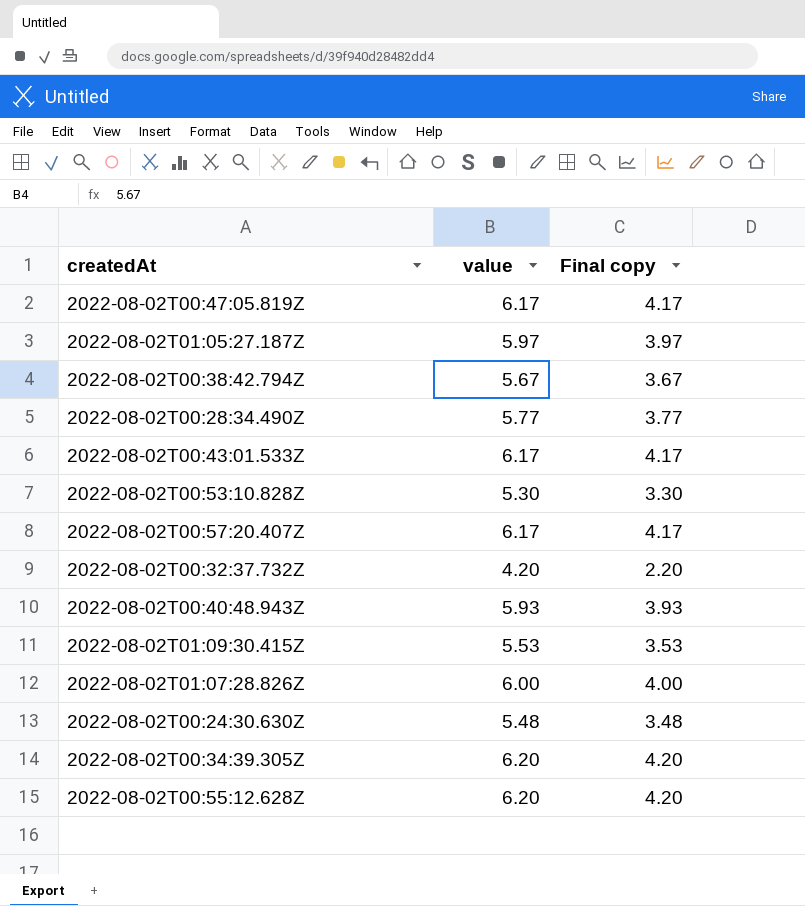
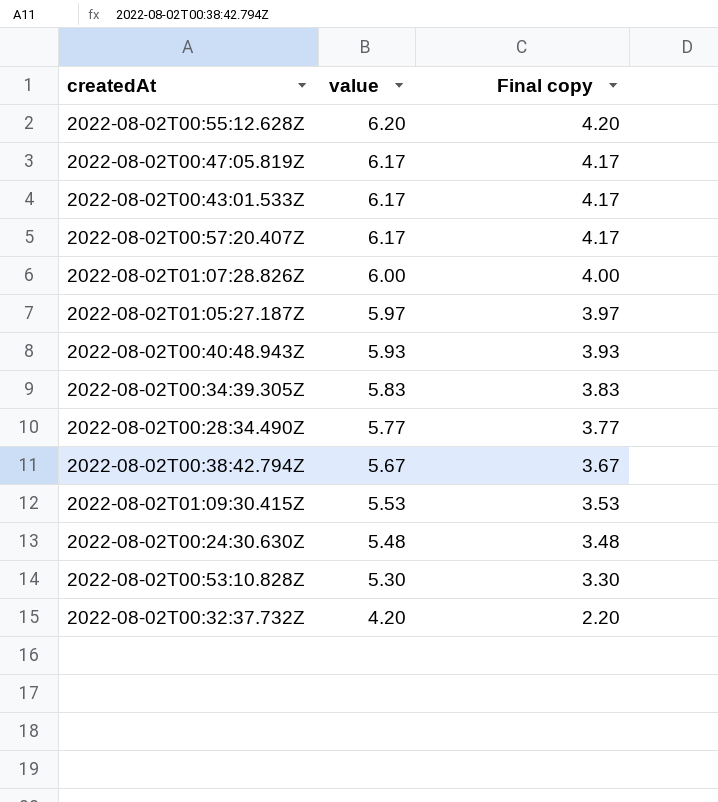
row order: none -> value descending
2022-08-02T00:34:39.305Z | value: 6.20 -> 5.83
2022-08-02T00:34:39.305Z | Final copy: 4.20 -> 3.83

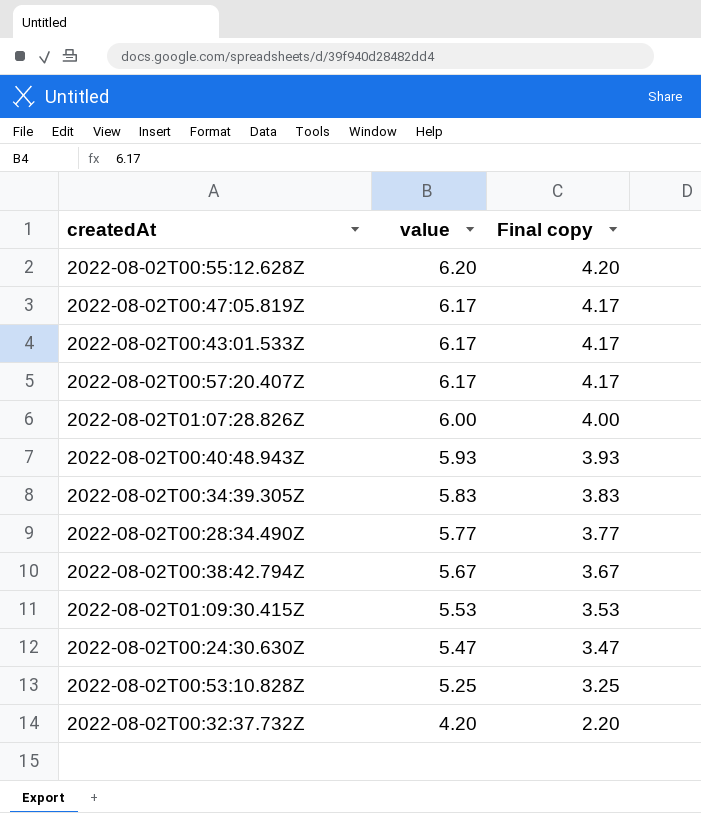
row 2022-08-02T01:05:27.187Z: 5.97 | 3.97 -> none
2022-08-02T00:24:30.630Z | value: 5.48 -> 5.47
2022-08-02T00:24:30.630Z | Final copy: 3.48 -> 3.47
2022-08-02T00:53:10.828Z | value: 5.30 -> 5.25
2022-08-02T00:53:10.828Z | Final copy: 3.30 -> 3.25

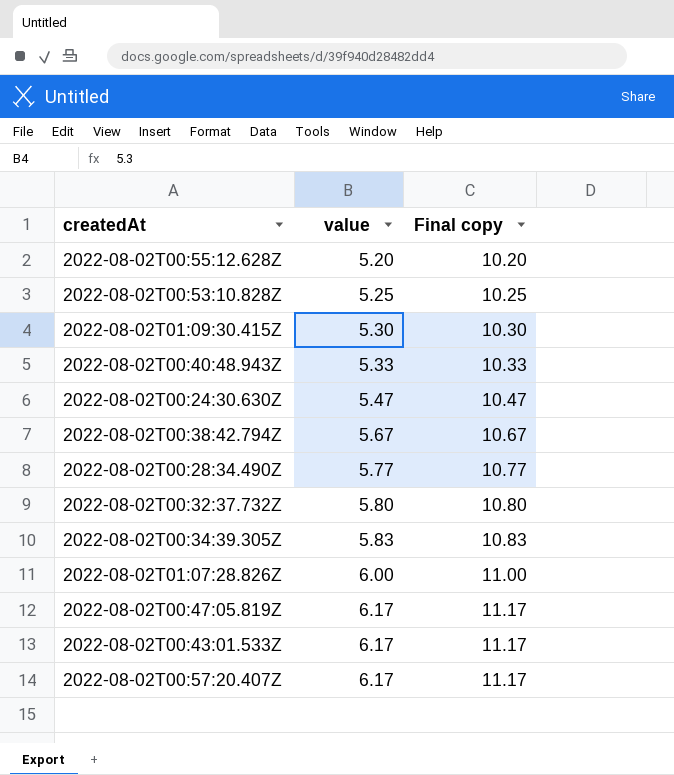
row order: value descending -> value ascending
column Final copy | formula: [value] - 2 -> [value] + 5
2022-08-02T00:55:12.628Z | value: 6.20 -> 5.20
2022-08-02T01:09:30.415Z | value: 5.53 -> 5.30
2022-08-02T00:40:48.943Z | value: 5.93 -> 5.33
2022-08-02T00:32:37.732Z | value: 4.20 -> 5.80

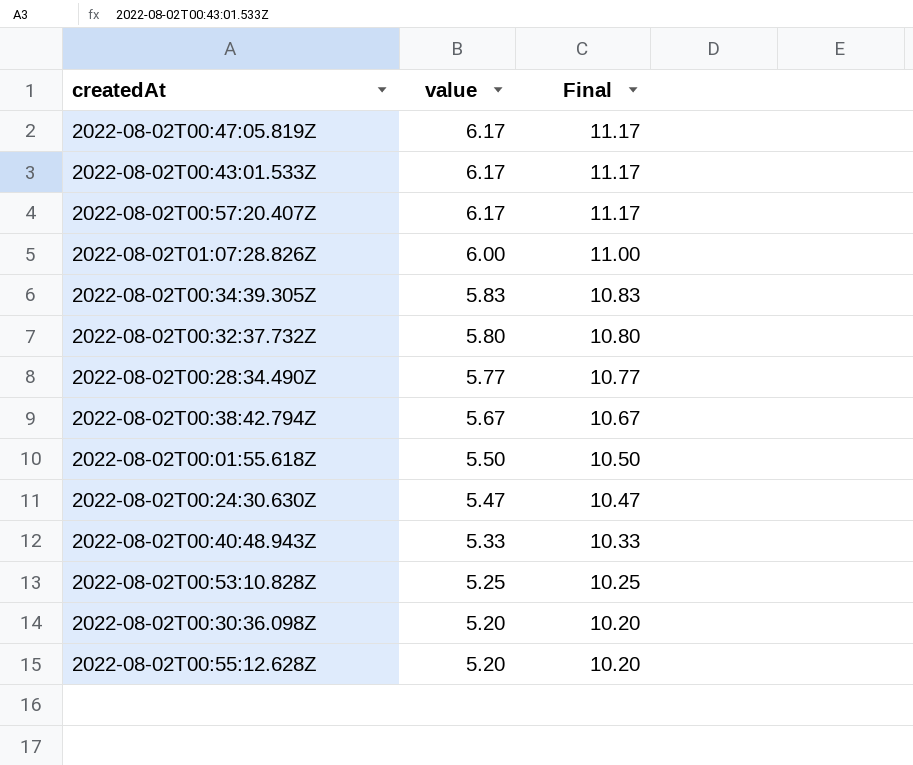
row order: value ascending -> value descending
column name: Final copy -> Final
row 2022-08-02T01:09:30.415Z: 5.30 | 10.30 -> none
row 2022-08-02T00:01:55.618Z: none -> 5.50 | 10.50
row 2022-08-02T00:30:36.098Z: none -> 5.20 | 10.20

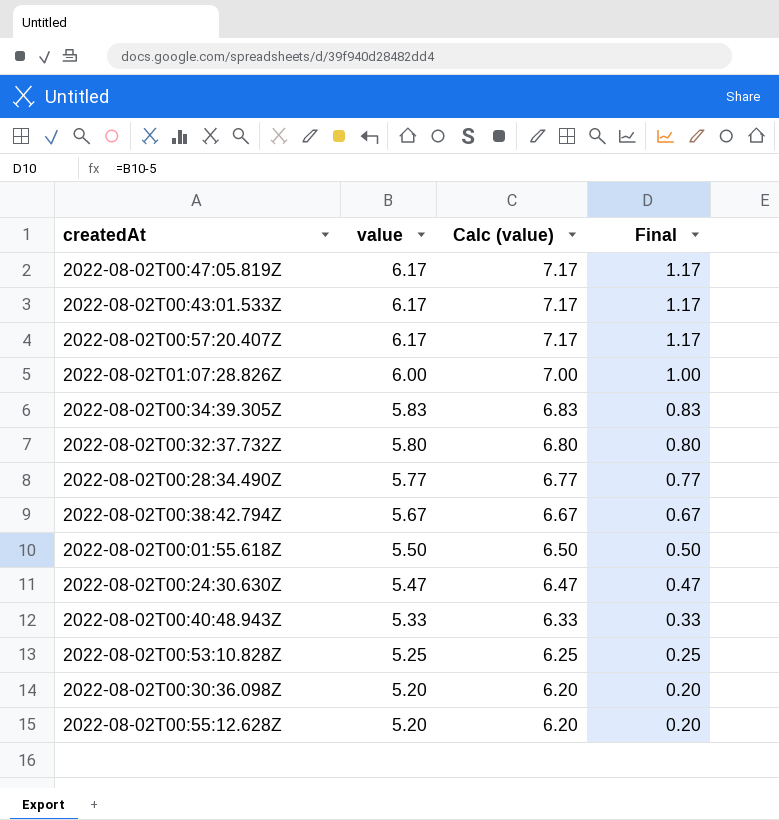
column Calc (value) | formula: none -> [value] + 1
column Final | formula: [value] + 5 -> [value] - 5

